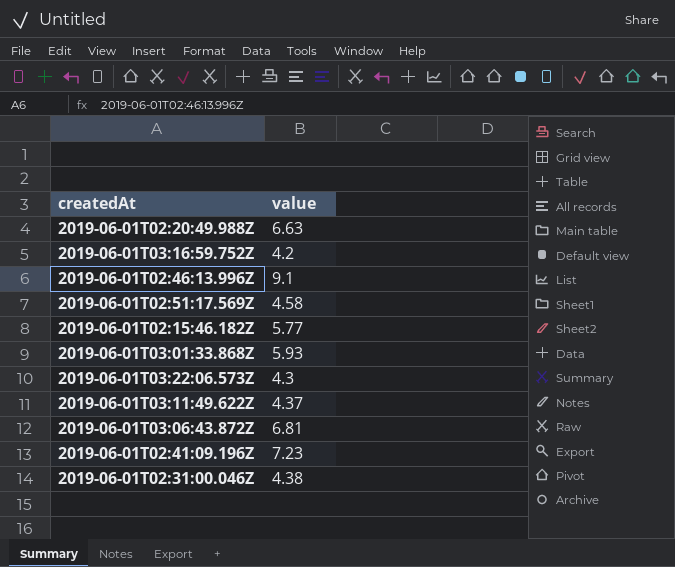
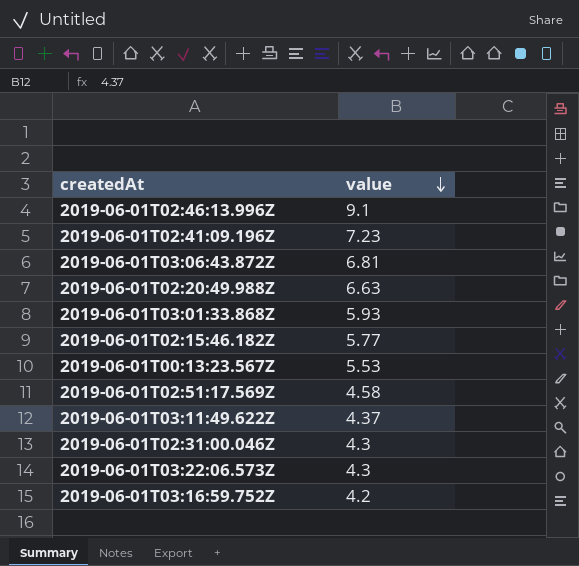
row order: none -> value descending
row 2019-06-01T00:13:23.567Z: none -> 5.53
2019-06-01T02:31:00.046Z | value: 4.38 -> 4.3

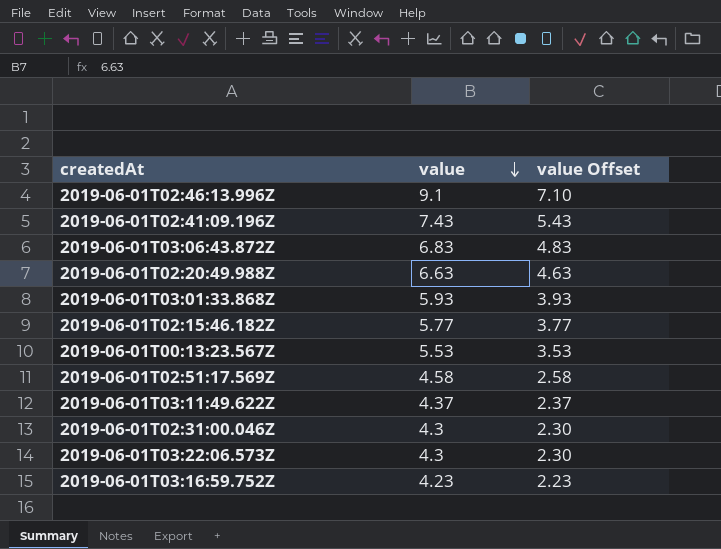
column value Offset | formula: none -> [value] - 2
2019-06-01T02:41:09.196Z | value: 7.23 -> 7.43
2019-06-01T03:06:43.872Z | value: 6.81 -> 6.83
2019-06-01T03:16:59.752Z | value: 4.2 -> 4.23

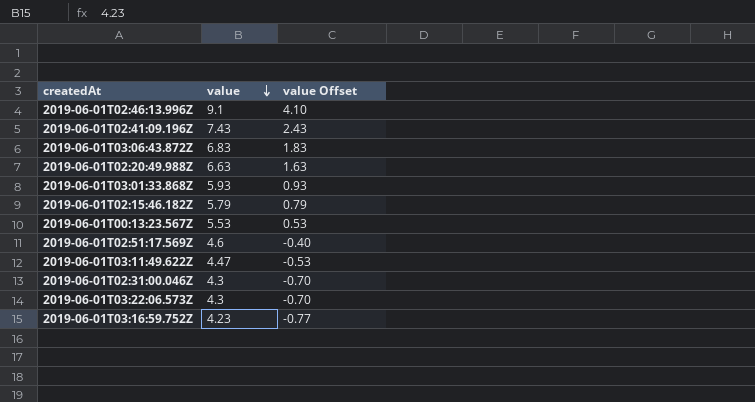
column value Offset | formula: [value] - 2 -> [value] - 5
2019-06-01T02:15:46.182Z | value: 5.77 -> 5.79
2019-06-01T02:51:17.569Z | value: 4.58 -> 4.6
2019-06-01T03:11:49.622Z | value: 4.37 -> 4.47

